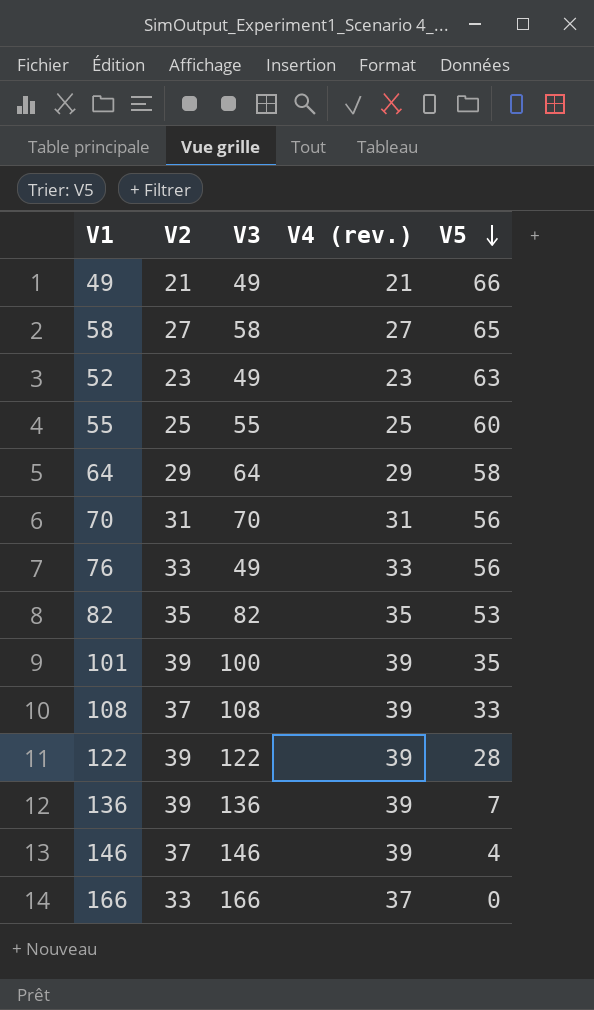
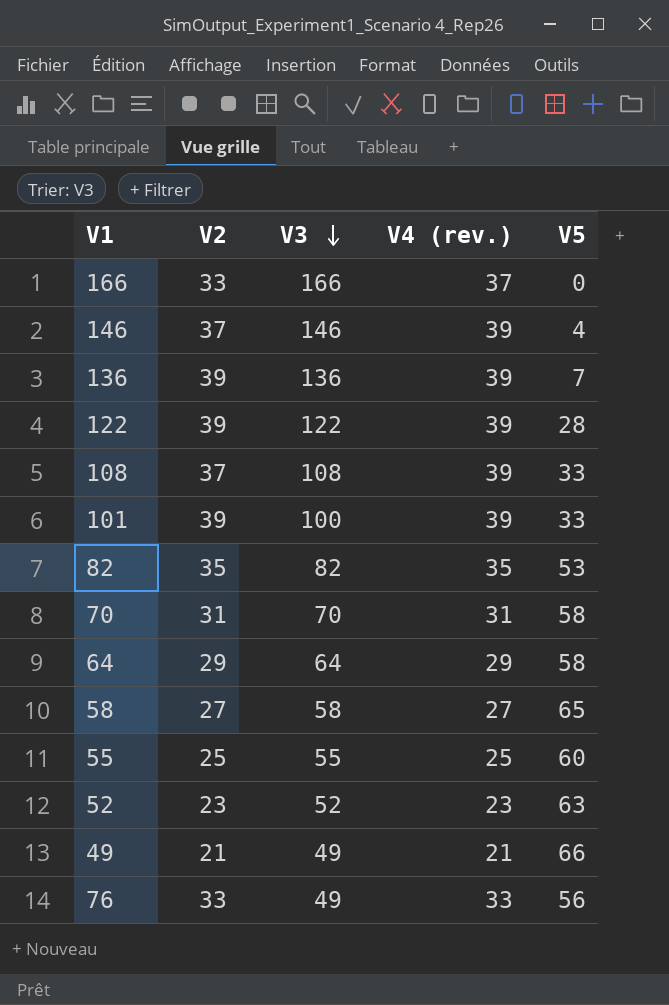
row order: V5 descending -> V3 descending
101 | V5: 35 -> 33
70 | V5: 56 -> 58
52 | V3: 49 -> 52

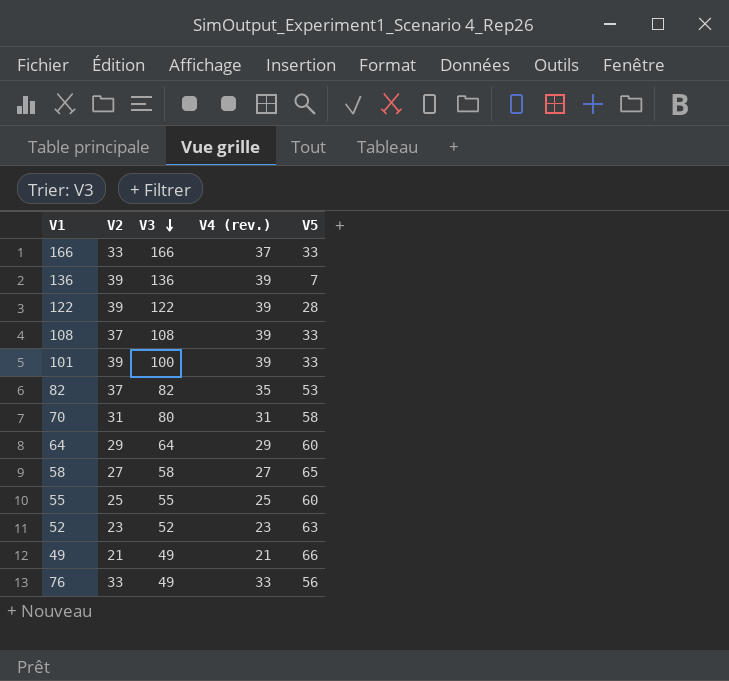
row 146: 37 | 146 | 39 | 4 -> none
166 | V5: 0 -> 33
82 | V2: 35 -> 37
70 | V3: 70 -> 80
64 | V5: 58 -> 60

